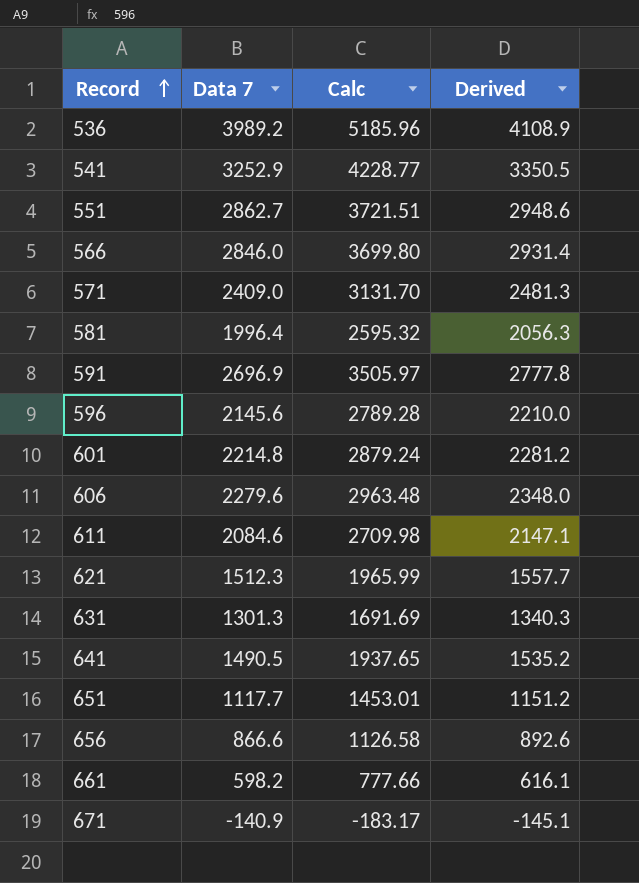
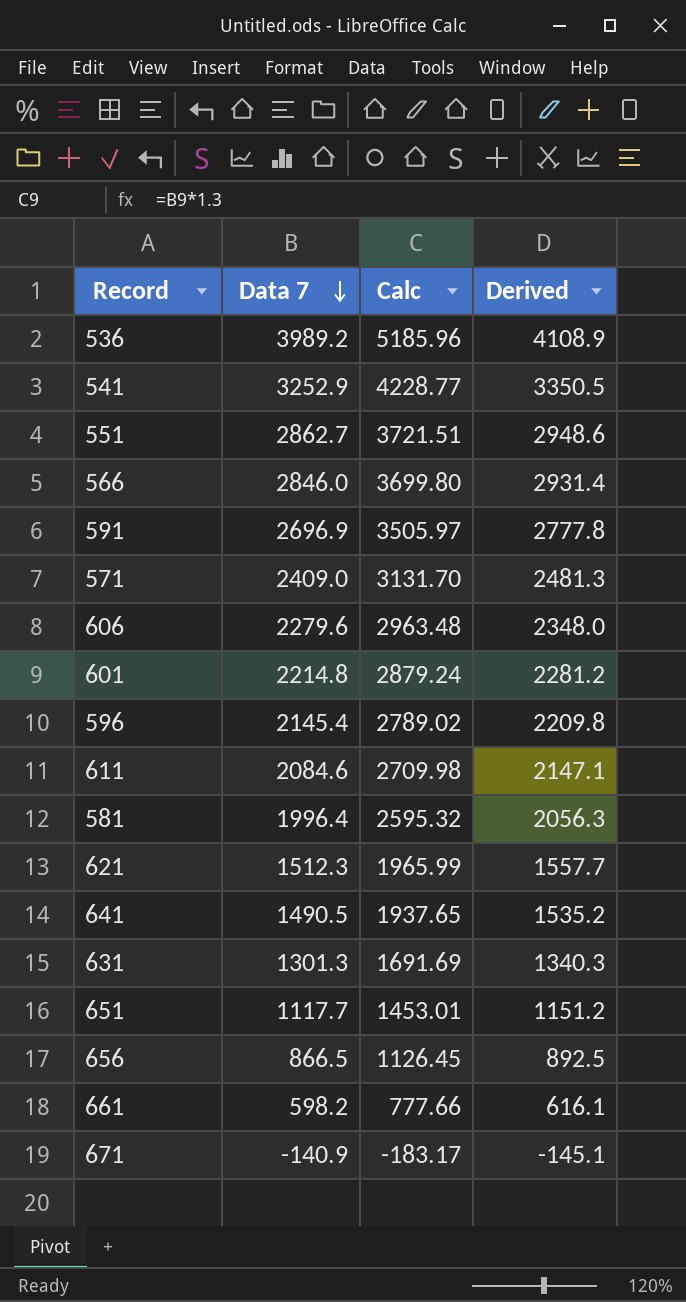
row order: Record ascending -> Data 7 descending
596 | Data 7: 2145.6 -> 2145.4
596 | Calc: 2789.28 -> 2789.02
596 | Derived: 2210.0 -> 2209.8
656 | Data 7: 866.6 -> 866.5
656 | Calc: 1126.58 -> 1126.45
656 | Derived: 892.6 -> 892.5

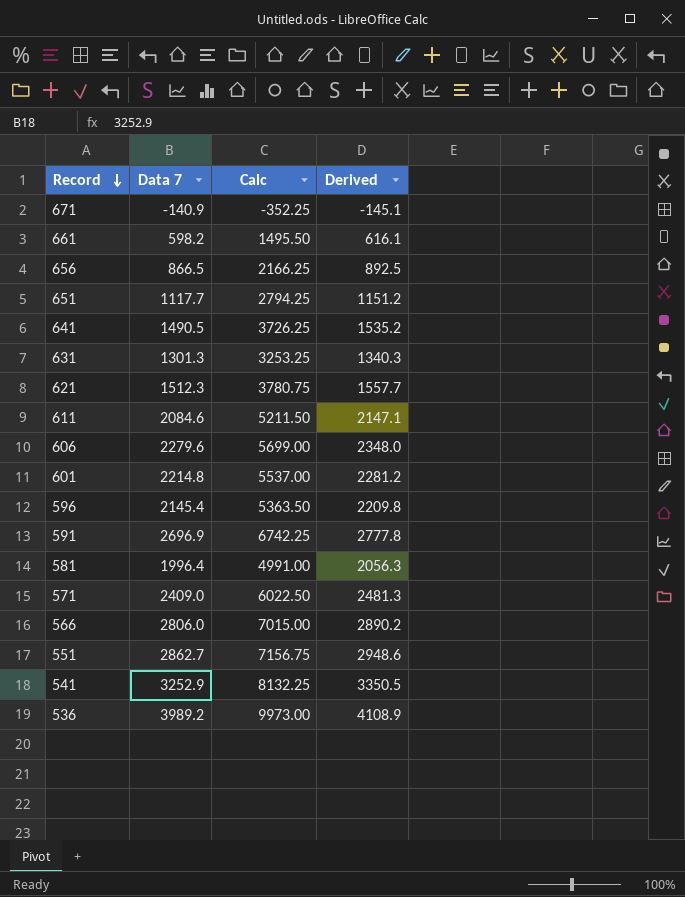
row order: Data 7 descending -> Record descending
column Calc | formula: [Data 7] * 1.3 -> [Data 7] * 2.5
566 | Data 7: 2846.0 -> 2806.0
566 | Derived: 2931.4 -> 2890.2

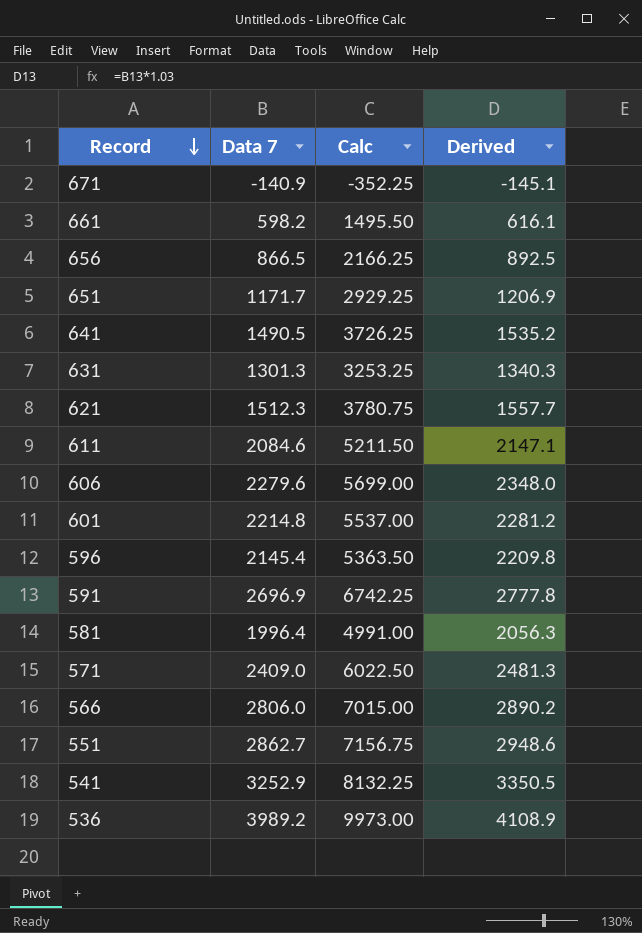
651 | Data 7: 1117.7 -> 1171.7
651 | Calc: 2794.25 -> 2929.25
651 | Derived: 1151.2 -> 1206.9

